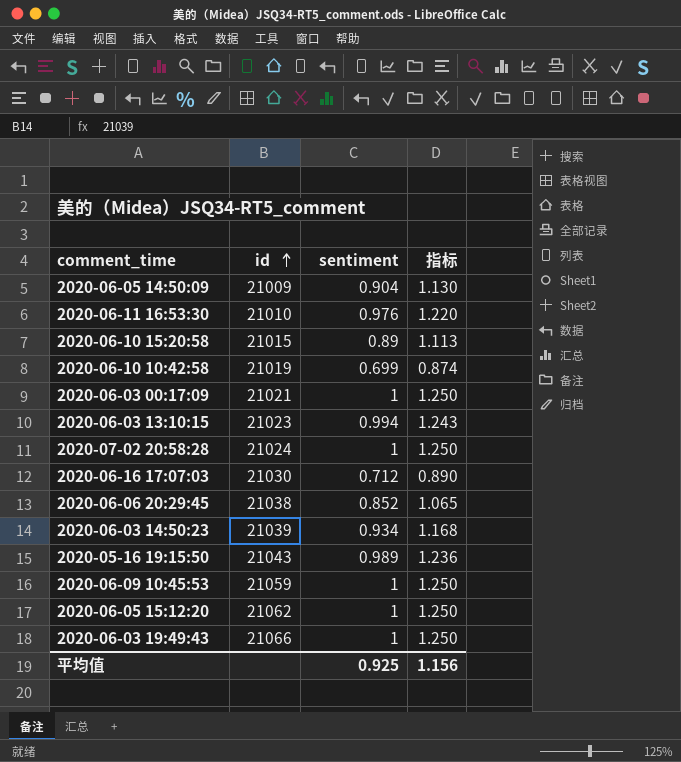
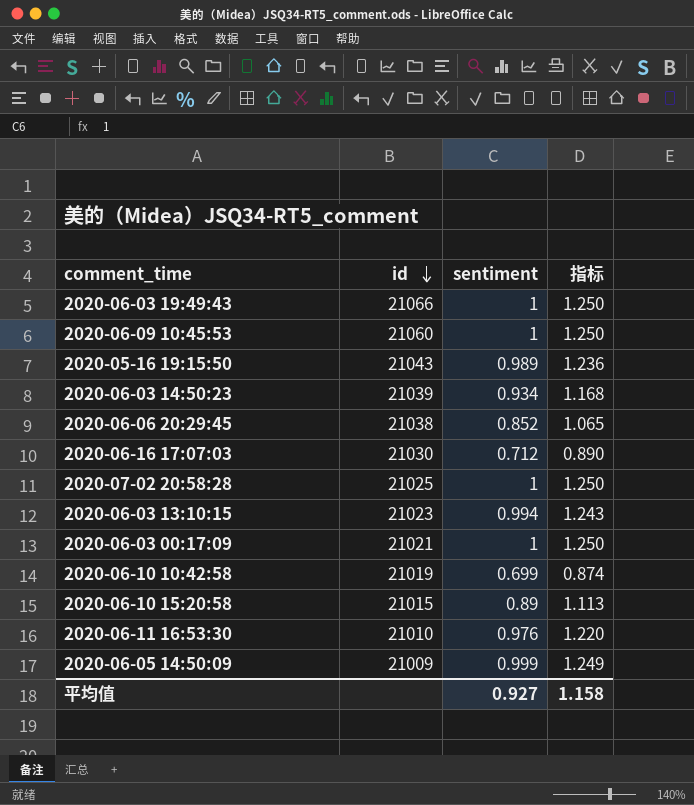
row order: id ascending -> id descending
row 2020-06-05 15:12:20: 21062 | 1 | 1.250 -> none
2020-06-09 10:45:53 | id: 21059 -> 21060
2020-07-02 20:58:28 | id: 21024 -> 21025
2020-06-05 14:50:09 | sentiment: 0.904 -> 0.999
2020-06-05 14:50:09 | 指标: 1.130 -> 1.249
平均值 | sentiment: 0.925 -> 0.927
平均值 | 指标: 1.156 -> 1.158

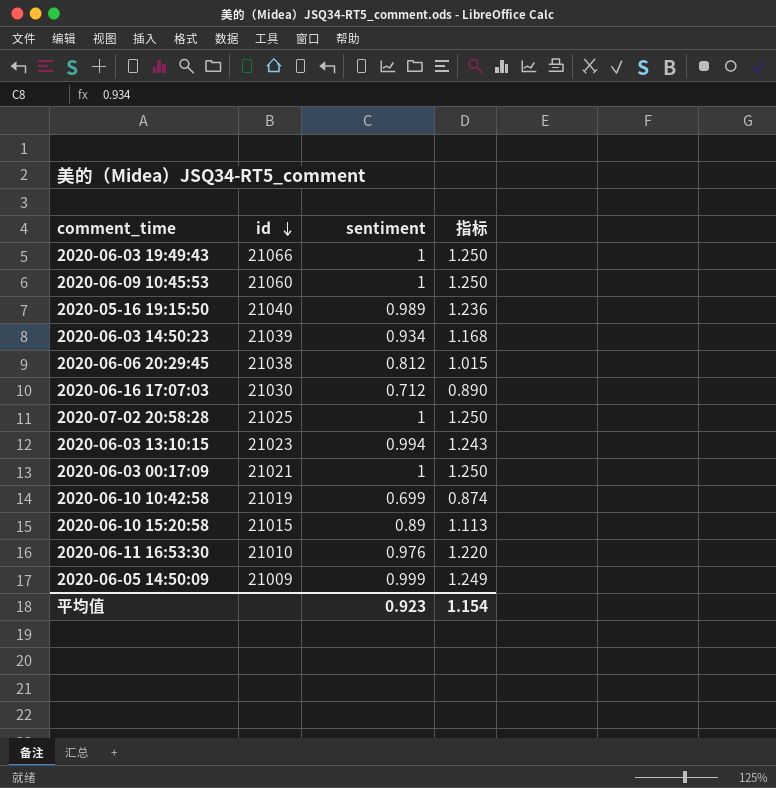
2020-05-16 19:15:50 | id: 21043 -> 21040
2020-06-06 20:29:45 | sentiment: 0.852 -> 0.812
2020-06-06 20:29:45 | 指标: 1.065 -> 1.015
平均值 | sentiment: 0.927 -> 0.923
平均值 | 指标: 1.158 -> 1.154

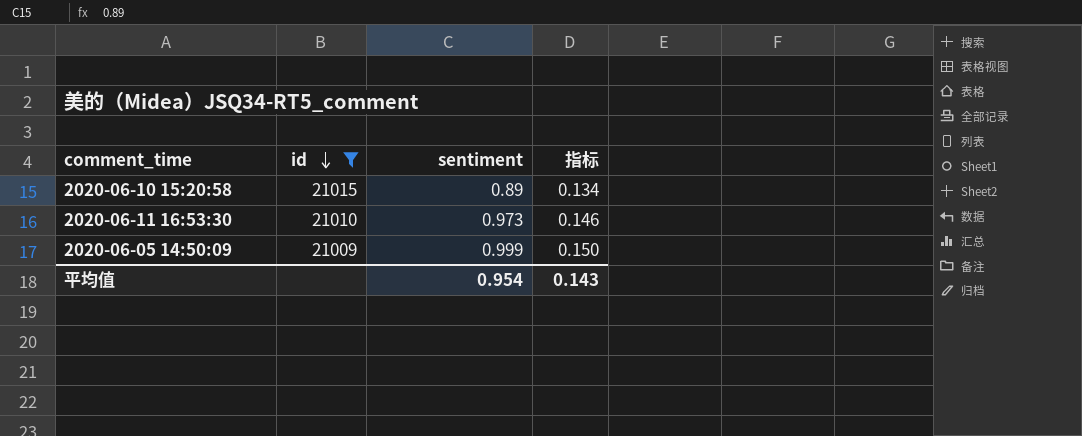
filter: none -> id <= 21015
column 指标 | formula: [sentiment] * 1.25 -> [sentiment] * 0.15
2020-06-11 16:53:30 | sentiment: 0.976 -> 0.973
平均值 | sentiment: 0.923 -> 0.954
平均值 | 指标: 1.154 -> 0.143

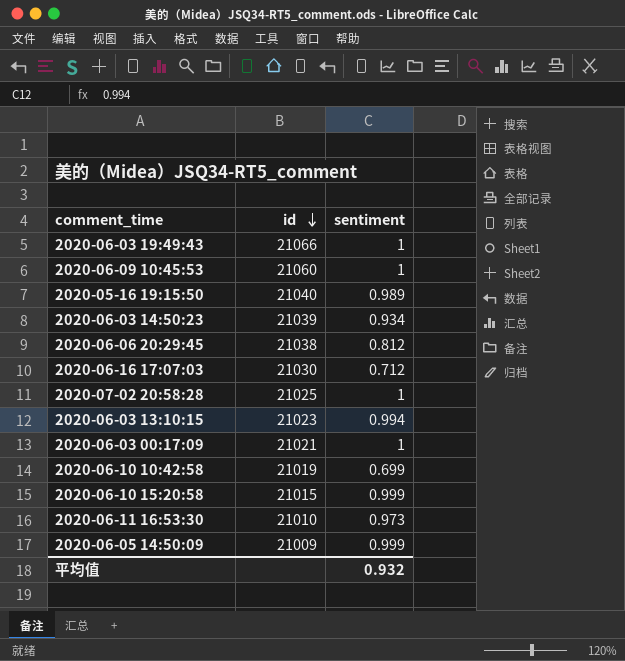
filter: id <= 21015 -> none
column 指标 | formula: [sentiment] * 0.15 -> none
2020-06-10 15:20:58 | sentiment: 0.89 -> 0.999
平均值 | sentiment: 0.954 -> 0.932

